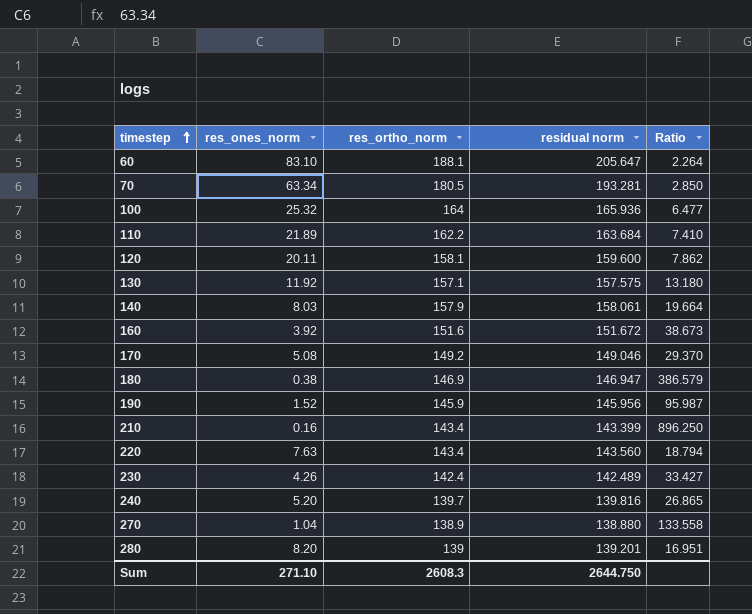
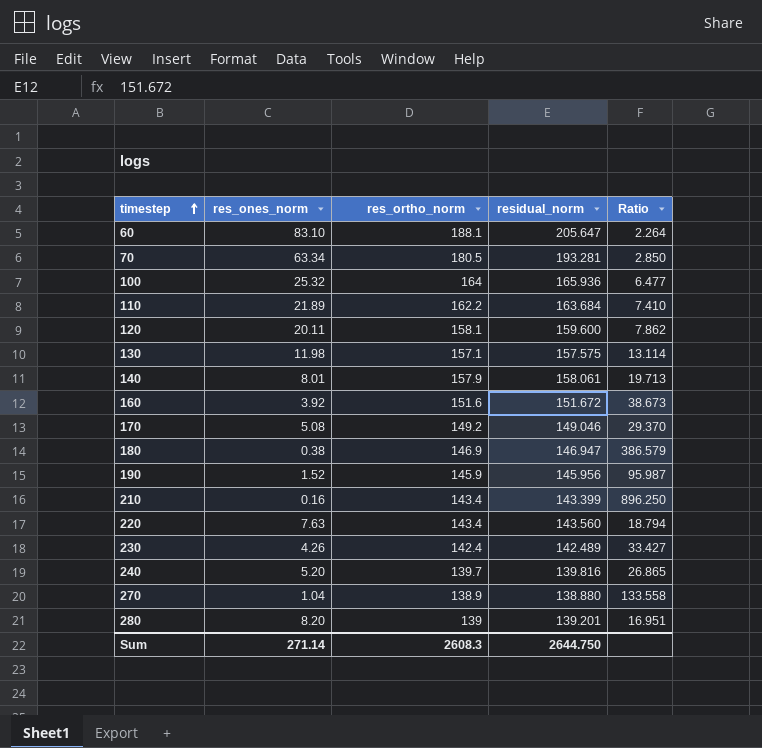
column name: residual norm -> residual_norm
130 | res_ones_norm: 11.92 -> 11.98
130 | Ratio: 13.180 -> 13.114
140 | res_ones_norm: 8.03 -> 8.01
140 | Ratio: 19.664 -> 19.713
Sum | res_ones_norm: 271.10 -> 271.14

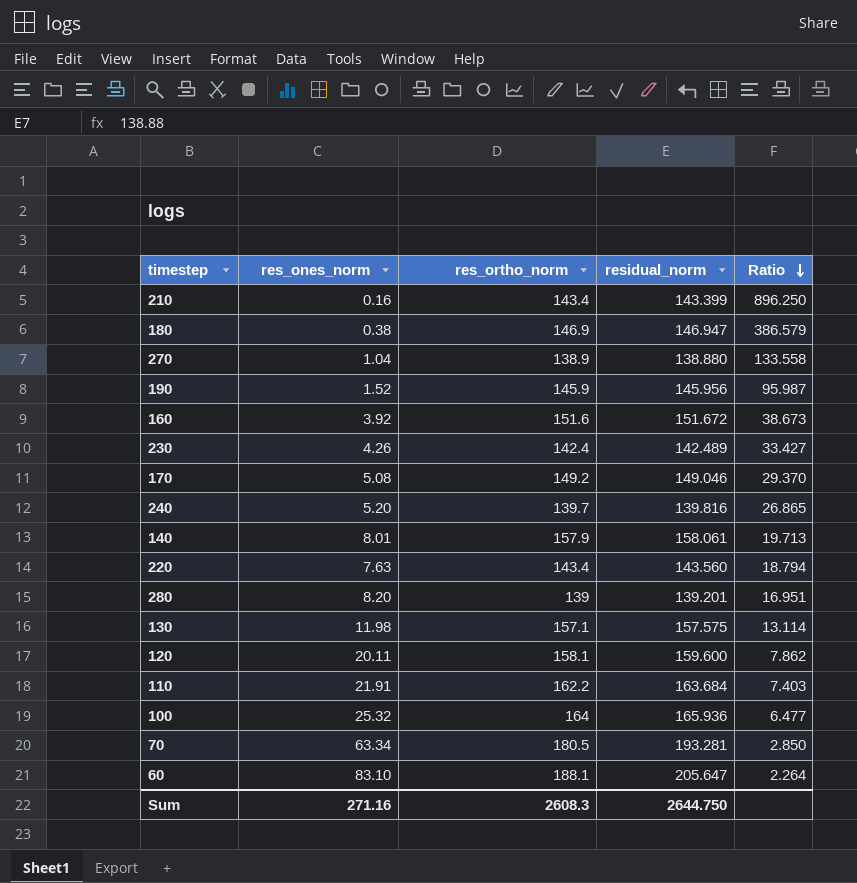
row order: timestep ascending -> Ratio descending
110 | res_ones_norm: 21.89 -> 21.91
110 | Ratio: 7.410 -> 7.403
Sum | res_ones_norm: 271.14 -> 271.16

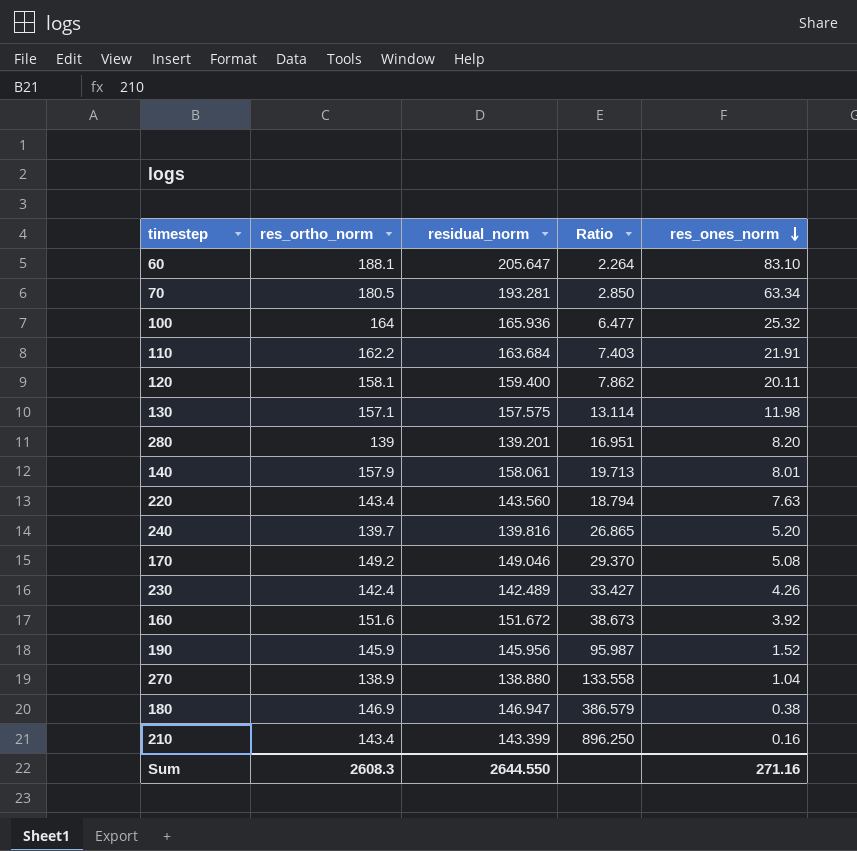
row order: Ratio descending -> res_ones_norm descending
column res_ones_norm | position: 2 -> 5
120 | residual_norm: 159.600 -> 159.400
Sum | residual_norm: 2644.750 -> 2644.550

